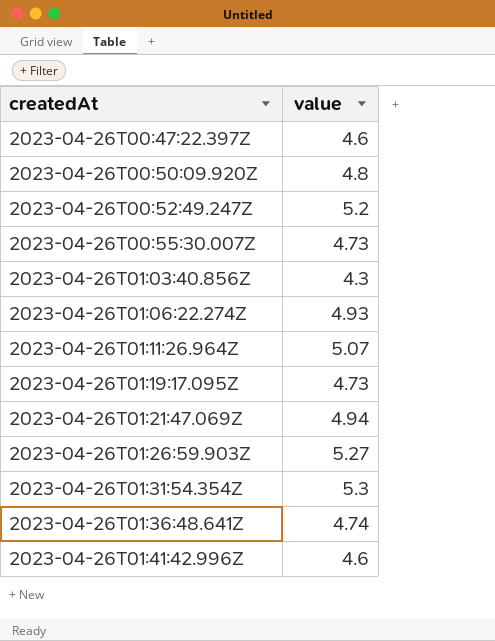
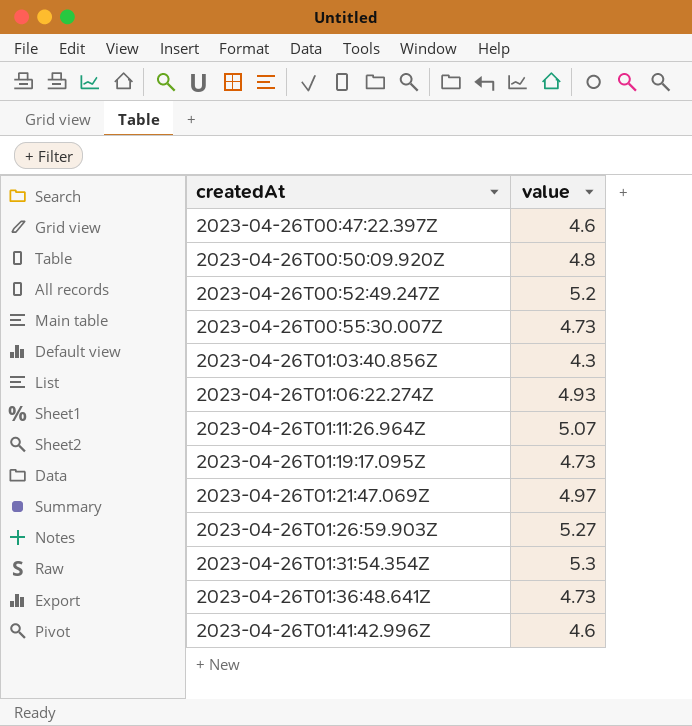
2023-04-26T01:21:47.069Z | value: 4.94 -> 4.97
2023-04-26T01:36:48.641Z | value: 4.74 -> 4.73

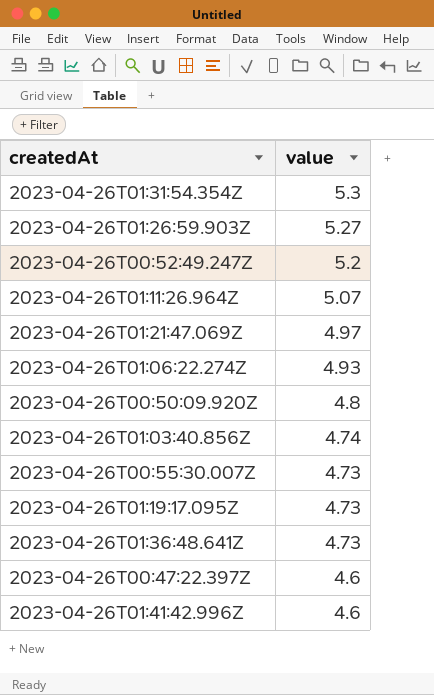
row order: createdAt ascending -> value descending
2023-04-26T01:03:40.856Z | value: 4.3 -> 4.74

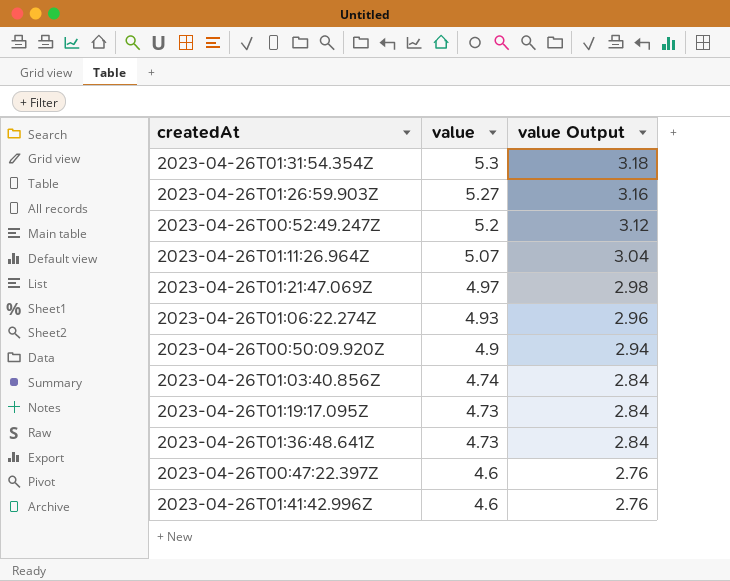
column value Output | formula: none -> [value] * 0.6
row 2023-04-26T00:55:30.007Z: 4.73 -> none
2023-04-26T00:50:09.920Z | value: 4.8 -> 4.9

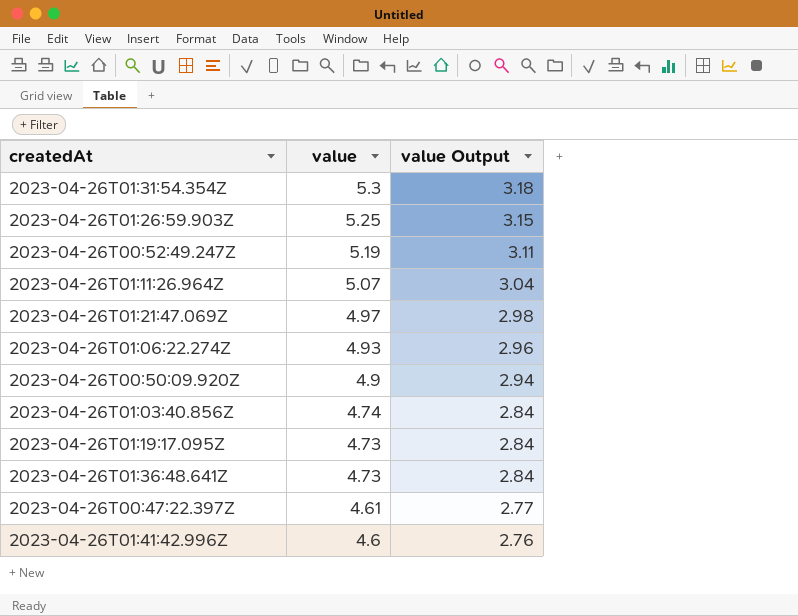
2023-04-26T01:26:59.903Z | value: 5.27 -> 5.25
2023-04-26T01:26:59.903Z | value Output: 3.16 -> 3.15
2023-04-26T00:52:49.247Z | value: 5.2 -> 5.19
2023-04-26T00:52:49.247Z | value Output: 3.12 -> 3.11
2023-04-26T00:47:22.397Z | value: 4.6 -> 4.61
2023-04-26T00:47:22.397Z | value Output: 2.76 -> 2.77

